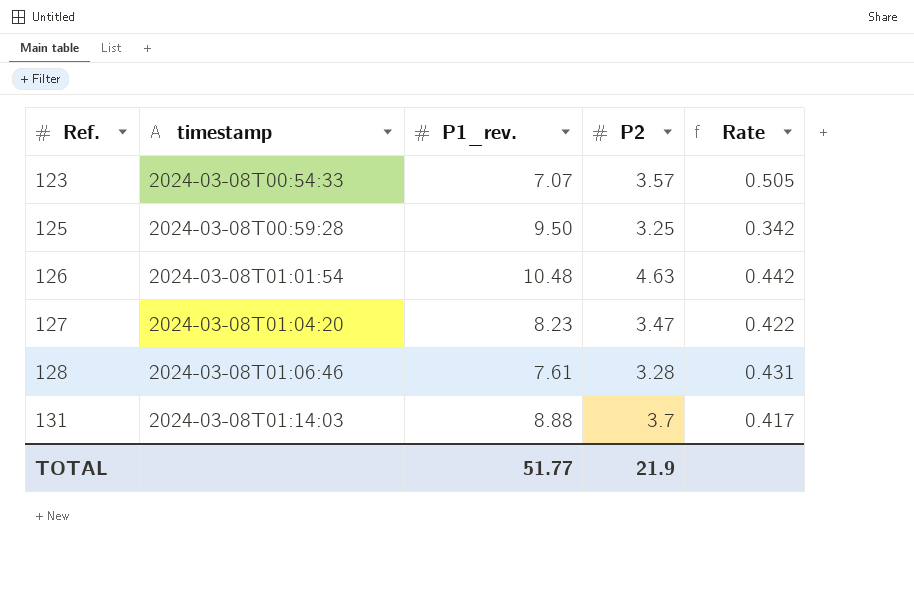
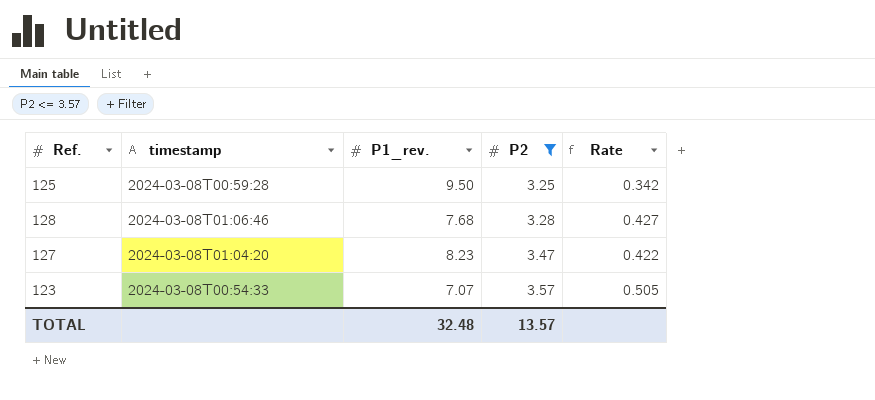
filter: none -> P2 <= 3.57
row order: Ref. ascending -> P2 ascending
128 | P1_rev.: 7.61 -> 7.68
128 | Rate: 0.431 -> 0.427
TOTAL | P1_rev.: 51.77 -> 32.48
TOTAL | P2: 21.9 -> 13.57

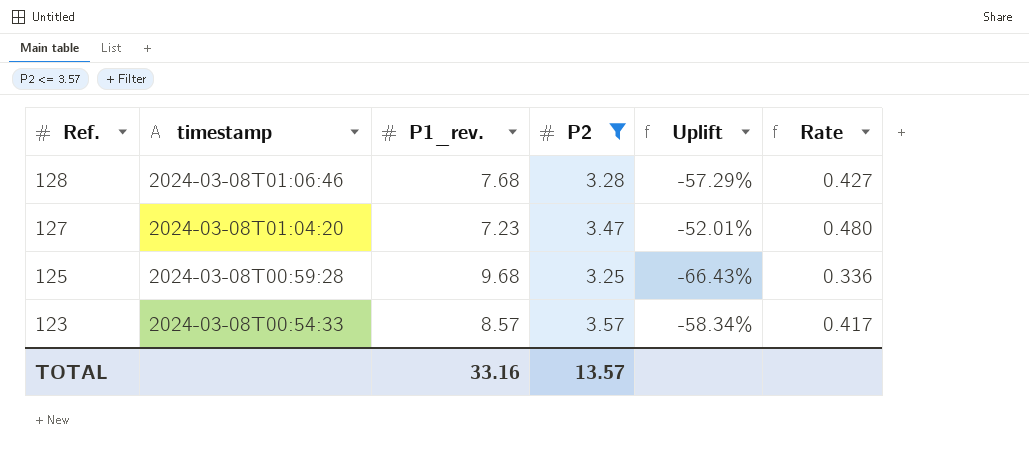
row order: P2 ascending -> Ref. descending
column Uplift | formula: none -> ([P2] - [P1_rev.]) / [P1_rev.]
127 | P1_rev.: 8.23 -> 7.23
127 | Rate: 0.422 -> 0.480
125 | P1_rev.: 9.50 -> 9.68
125 | Rate: 0.342 -> 0.336
123 | P1_rev.: 7.07 -> 8.57
123 | Rate: 0.505 -> 0.417
TOTAL | P1_rev.: 32.48 -> 33.16

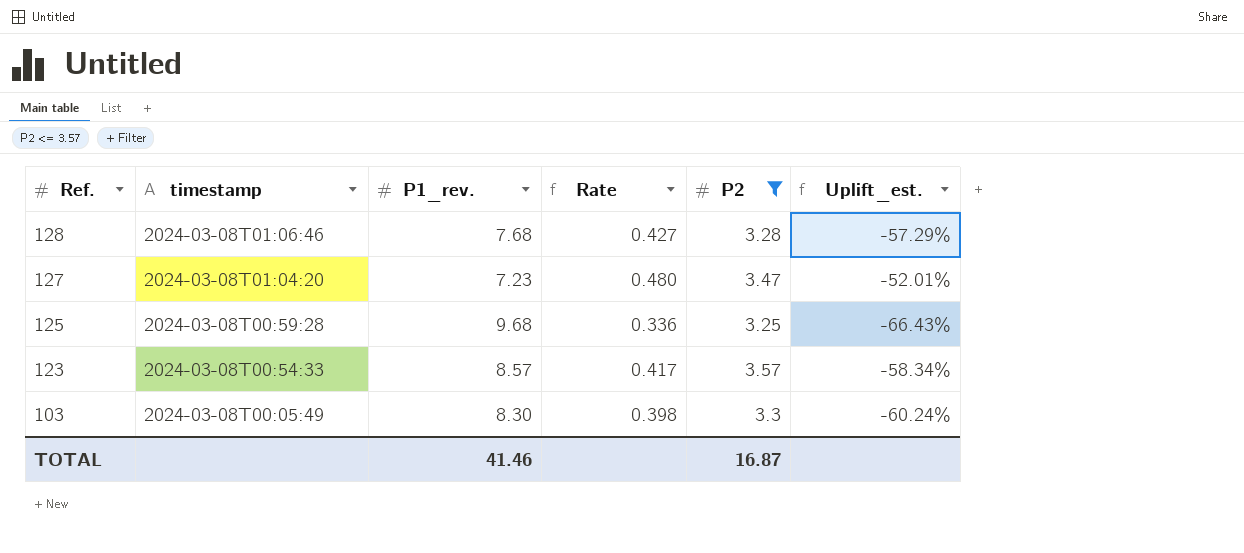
column Rate | position: 6 -> 4
column name: Uplift -> Uplift_est.
row 103: none -> 2024-03-08T00:05:49 | 8.30 | 0.398 | 3.3 | -60.24%
TOTAL | P1_rev.: 33.16 -> 41.46
TOTAL | P2: 13.57 -> 16.87

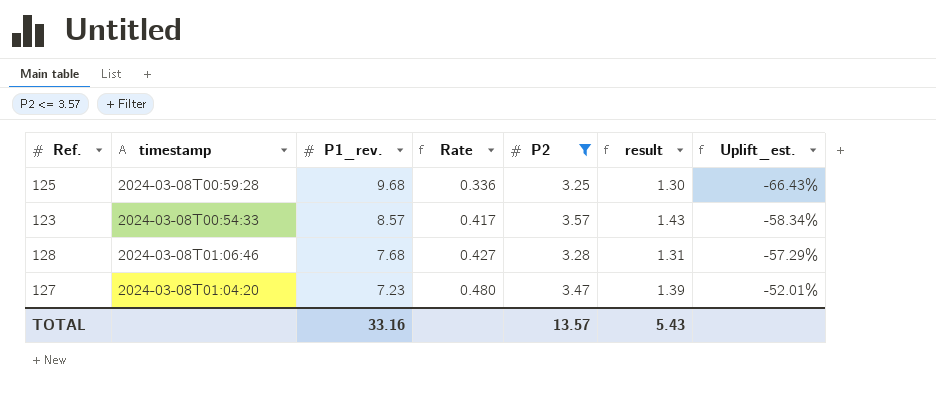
row order: Ref. descending -> P1_rev. descending
column result | formula: none -> [P2] * 0.4
row 103: 2024-03-08T00:05:49 | 8.30 | 0.398 | 3.3 | -60.24% -> none
TOTAL | P1_rev.: 41.46 -> 33.16
TOTAL | P2: 16.87 -> 13.57

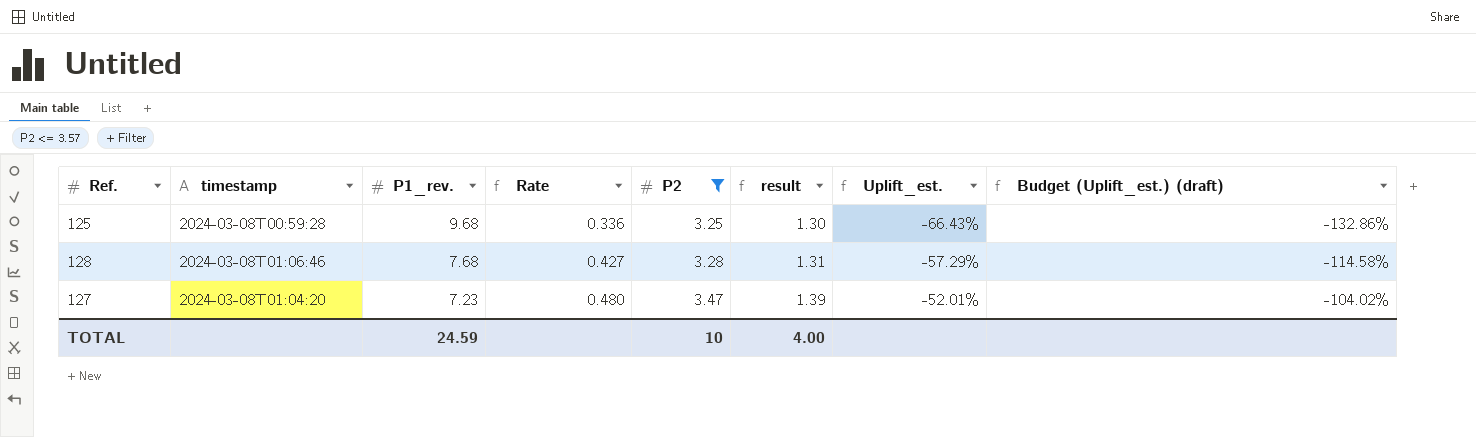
column Budget (Uplift_est.) (draft) | formula: none -> [Uplift_est.] * 2
row 123: 2024-03-08T00:54:33 | 8.57 | 0.417 | 3.57 | 1.43 | -58.34% -> none
TOTAL | P1_rev.: 33.16 -> 24.59
TOTAL | P2: 13.57 -> 10
TOTAL | result: 5.43 -> 4.00

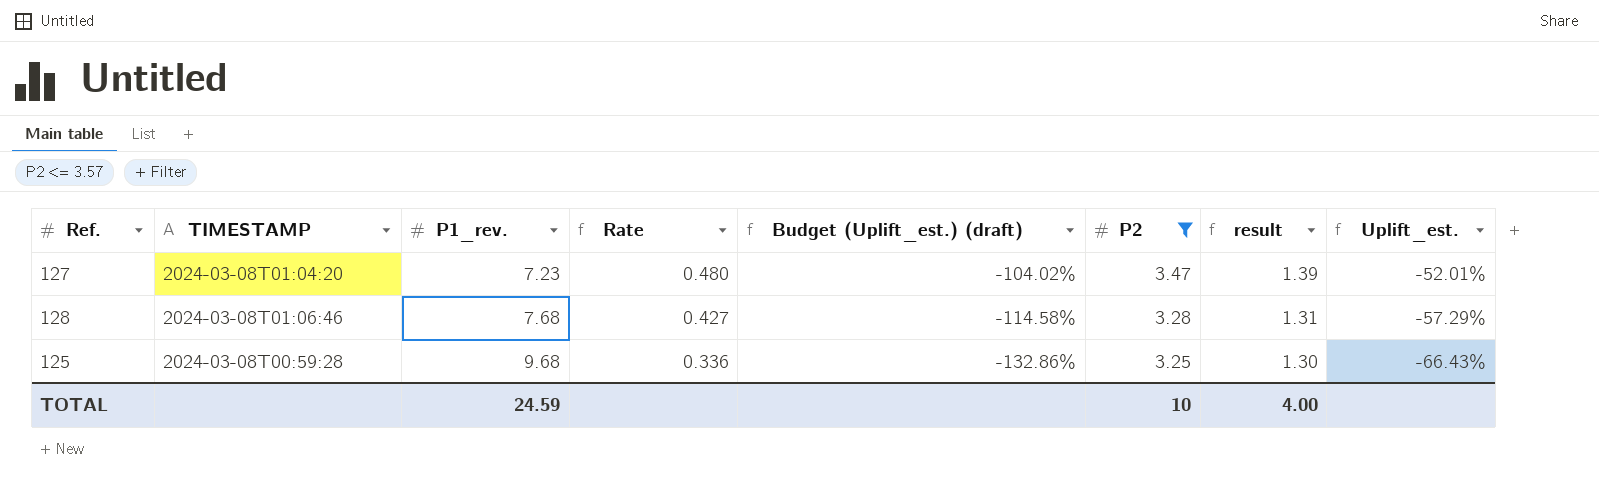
row order: P1_rev. descending -> P1_rev. ascending
column name: timestamp -> TIMESTAMP
column Budget (Uplift_est.) (draft) | position: 8 -> 5

